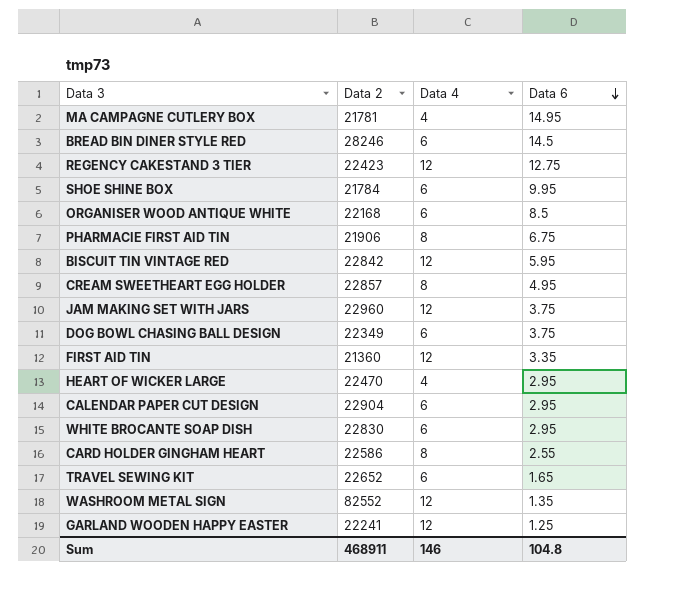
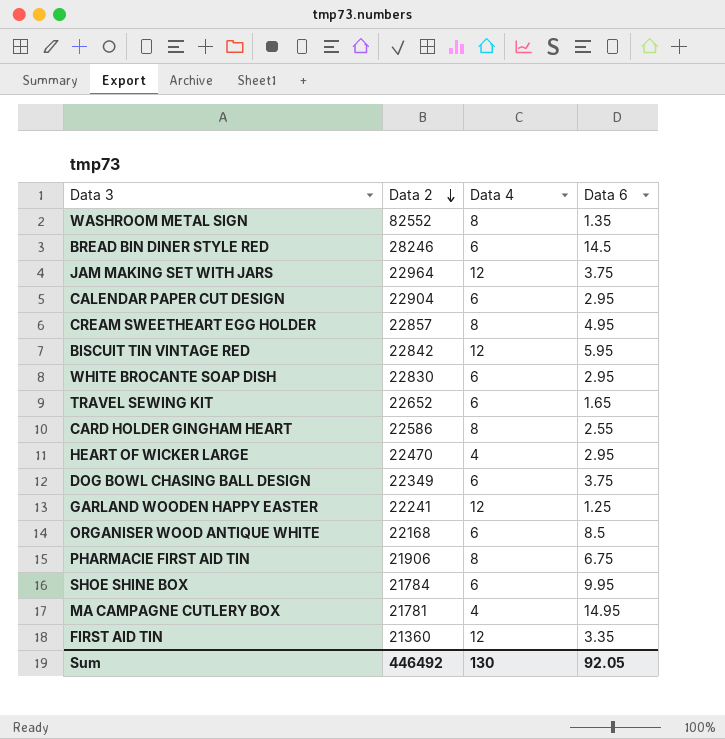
row order: Data 6 descending -> Data 2 descending
row REGENCY CAKESTAND 3 TIER: 22423 | 12 | 12.75 -> none
WASHROOM METAL SIGN | Data 4: 12 -> 8
JAM MAKING SET WITH JARS | Data 2: 22960 -> 22964
Sum | Data 2: 468911 -> 446492
Sum | Data 4: 146 -> 130
Sum | Data 6: 104.8 -> 92.05

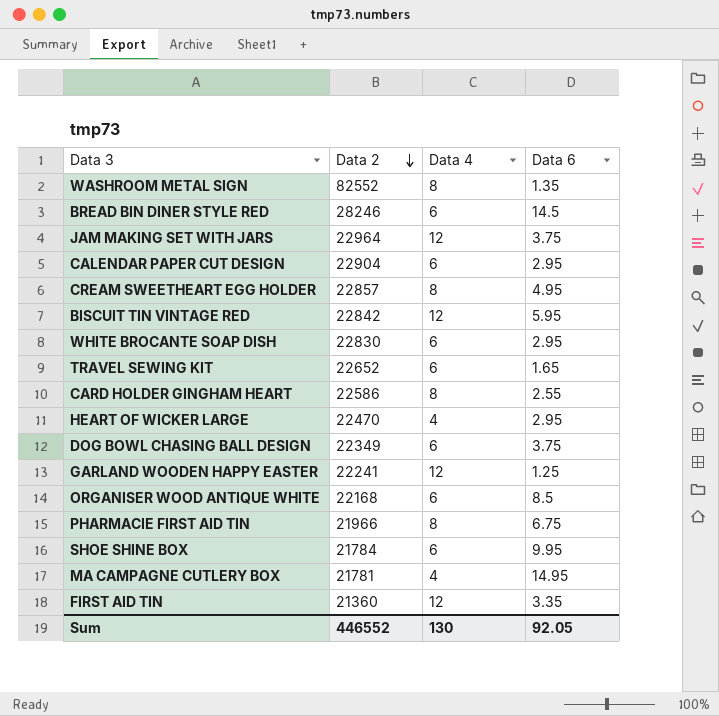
PHARMACIE FIRST AID TIN | Data 2: 21906 -> 21966
Sum | Data 2: 446492 -> 446552

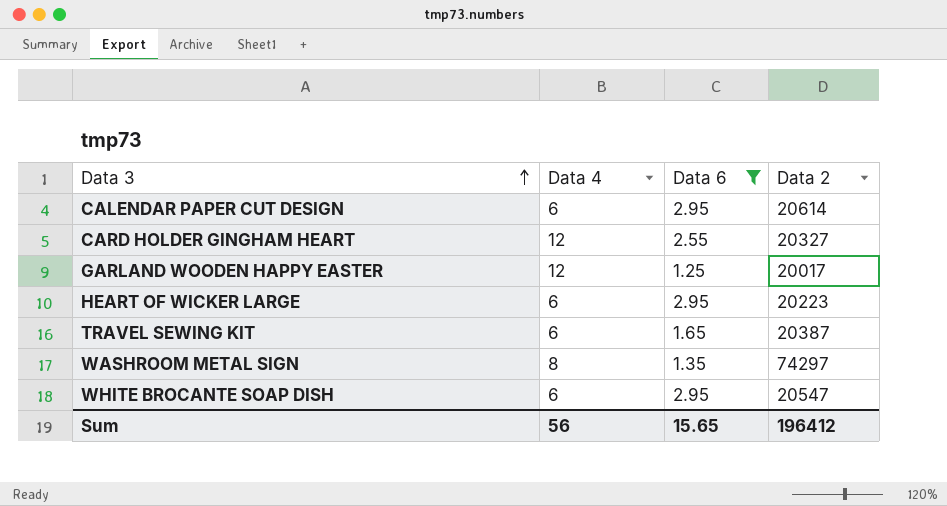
filter: none -> Data 6 <= 2.95
row order: Data 2 descending -> Data 3 ascending
column Data 2 | position: 2 -> 4
CALENDAR PAPER CUT DESIGN | Data 2: 22904 -> 20614
CARD HOLDER GINGHAM HEART | Data 4: 8 -> 12
CARD HOLDER GINGHAM HEART | Data 2: 22586 -> 20327
GARLAND WOODEN HAPPY EASTER | Data 2: 22241 -> 20017
HEART OF WICKER LARGE | Data 4: 4 -> 6
HEART OF WICKER LARGE | Data 2: 22470 -> 20223
TRAVEL SEWING KIT | Data 2: 22652 -> 20387
WASHROOM METAL SIGN | Data 2: 82552 -> 74297
WHITE BROCANTE SOAP DISH | Data 2: 22830 -> 20547
Sum | Data 4: 130 -> 56
Sum | Data 6: 92.05 -> 15.65
Sum | Data 2: 446552 -> 196412

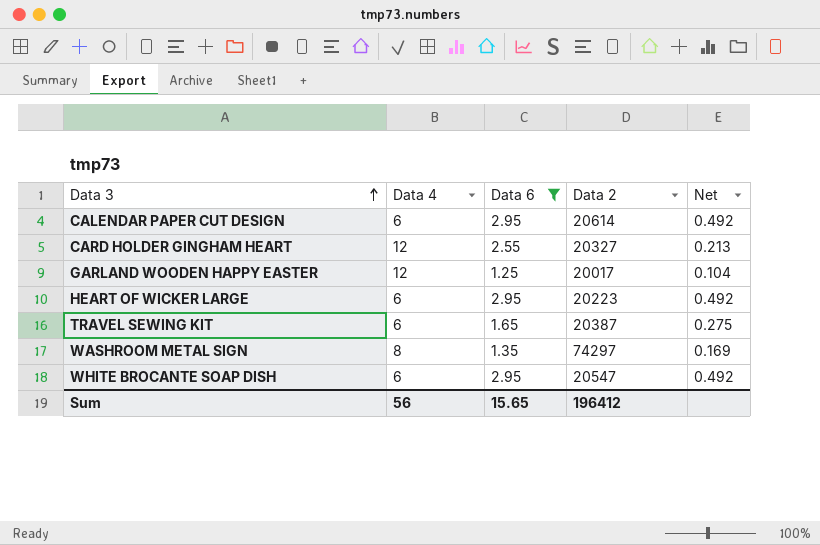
column Net | formula: none -> [Data 6] / [Data 4]

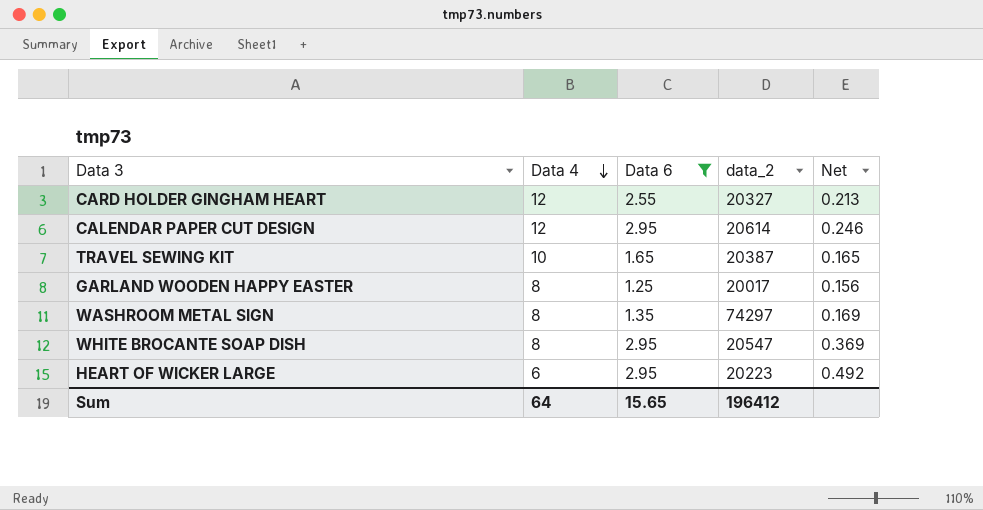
row order: Data 3 ascending -> Data 4 descending
column name: Data 2 -> data_2
CALENDAR PAPER CUT DESIGN | Data 4: 6 -> 12
CALENDAR PAPER CUT DESIGN | Net: 0.492 -> 0.246
TRAVEL SEWING KIT | Data 4: 6 -> 10
TRAVEL SEWING KIT | Net: 0.275 -> 0.165
GARLAND WOODEN HAPPY EASTER | Data 4: 12 -> 8
GARLAND WOODEN HAPPY EASTER | Net: 0.104 -> 0.156
WHITE BROCANTE SOAP DISH | Data 4: 6 -> 8
WHITE BROCANTE SOAP DISH | Net: 0.492 -> 0.369
Sum | Data 4: 56 -> 64

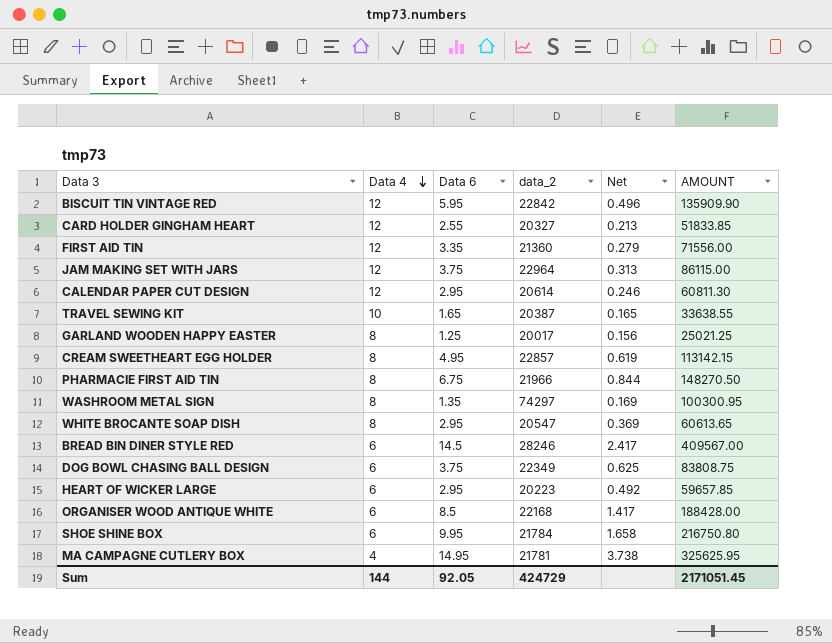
filter: Data 6 <= 2.95 -> none
column AMOUNT | formula: none -> [Data 6] * [data_2]
Sum | Data 4: 64 -> 144
Sum | Data 6: 15.65 -> 92.05
Sum | data_2: 196412 -> 424729

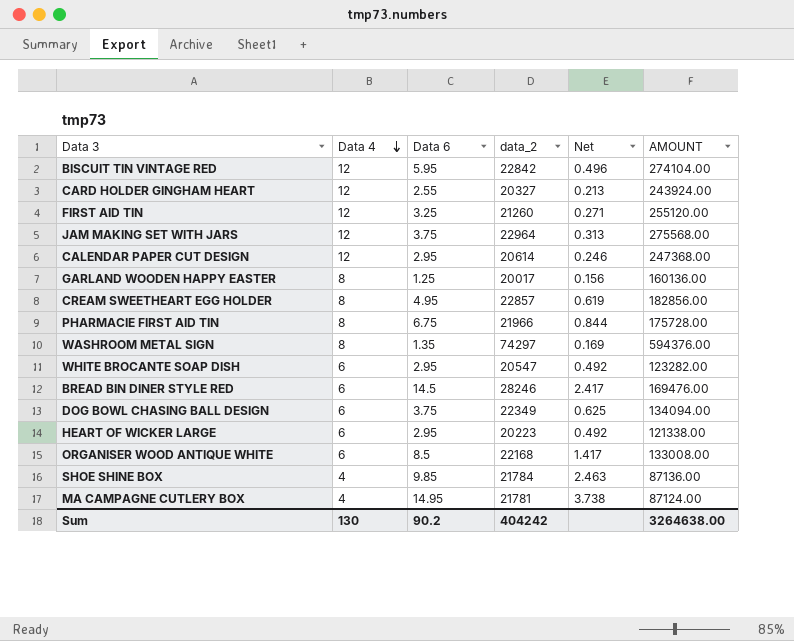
column AMOUNT | formula: [Data 6] * [data_2] -> [Data 4] * [data_2]
row TRAVEL SEWING KIT: 10 | 1.65 | 20387 | 0.165 | 33638.55 -> none
FIRST AID TIN | Data 6: 3.35 -> 3.25
FIRST AID TIN | data_2: 21360 -> 21260
FIRST AID TIN | Net: 0.279 -> 0.271
WHITE BROCANTE SOAP DISH | Data 4: 8 -> 6
WHITE BROCANTE SOAP DISH | Net: 0.369 -> 0.492
SHOE SHINE BOX | Data 4: 6 -> 4
SHOE SHINE BOX | Data 6: 9.95 -> 9.85
SHOE SHINE BOX | Net: 1.658 -> 2.463
Sum | Data 4: 144 -> 130
Sum | Data 6: 92.05 -> 90.2
Sum | data_2: 424729 -> 404242
Sum | AMOUNT: 2171051.45 -> 3264638.00

